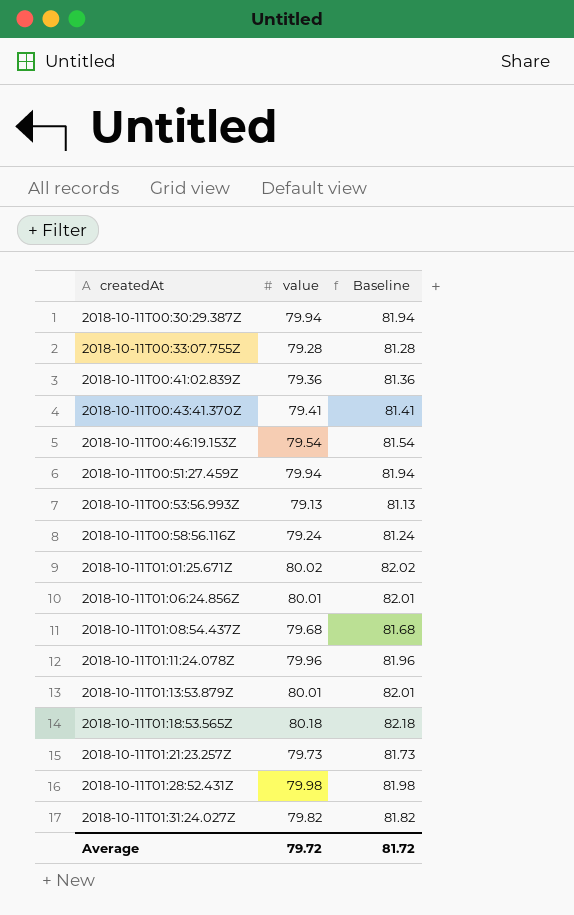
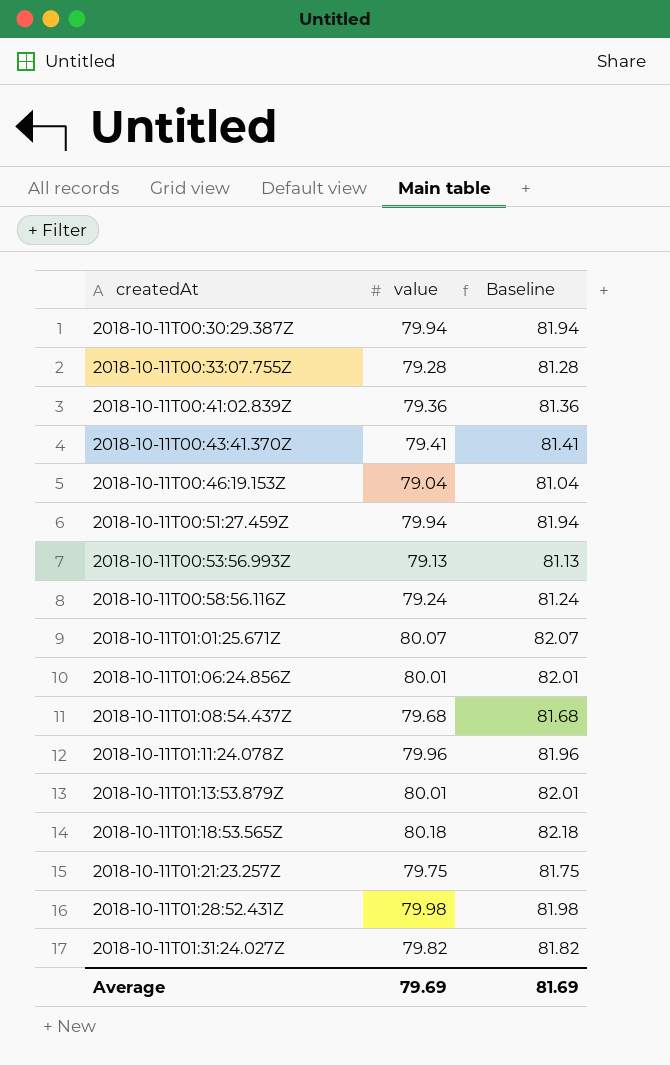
2018-10-11T00:46:19.153Z | value: 79.54 -> 79.04
2018-10-11T00:46:19.153Z | Baseline: 81.54 -> 81.04
2018-10-11T01:01:25.671Z | value: 80.02 -> 80.07
2018-10-11T01:01:25.671Z | Baseline: 82.02 -> 82.07
2018-10-11T01:21:23.257Z | value: 79.73 -> 79.75
2018-10-11T01:21:23.257Z | Baseline: 81.73 -> 81.75
Average | value: 79.72 -> 79.69
Average | Baseline: 81.72 -> 81.69

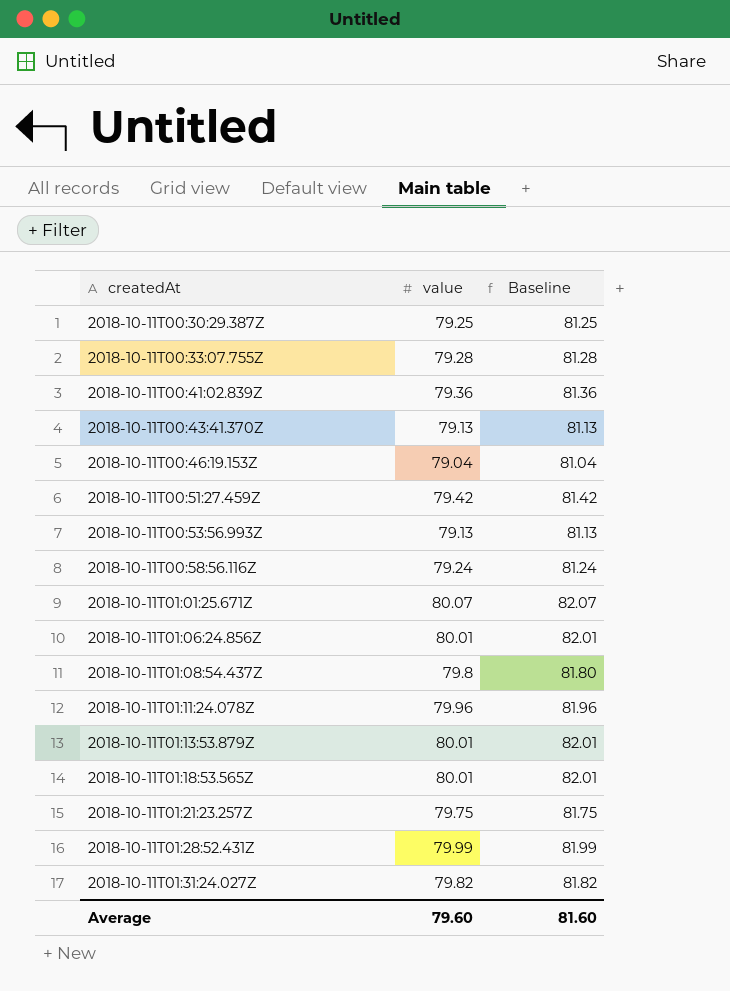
2018-10-11T00:30:29.387Z | value: 79.94 -> 79.25
2018-10-11T00:30:29.387Z | Baseline: 81.94 -> 81.25
2018-10-11T00:43:41.370Z | value: 79.41 -> 79.13
2018-10-11T00:43:41.370Z | Baseline: 81.41 -> 81.13
2018-10-11T00:51:27.459Z | value: 79.94 -> 79.42
2018-10-11T00:51:27.459Z | Baseline: 81.94 -> 81.42
2018-10-11T01:08:54.437Z | value: 79.68 -> 79.8
2018-10-11T01:08:54.437Z | Baseline: 81.68 -> 81.80
2018-10-11T01:18:53.565Z | value: 80.18 -> 80.01
2018-10-11T01:18:53.565Z | Baseline: 82.18 -> 82.01
2018-10-11T01:28:52.431Z | value: 79.98 -> 79.99
2018-10-11T01:28:52.431Z | Baseline: 81.98 -> 81.99
Average | value: 79.69 -> 79.60
Average | Baseline: 81.69 -> 81.60

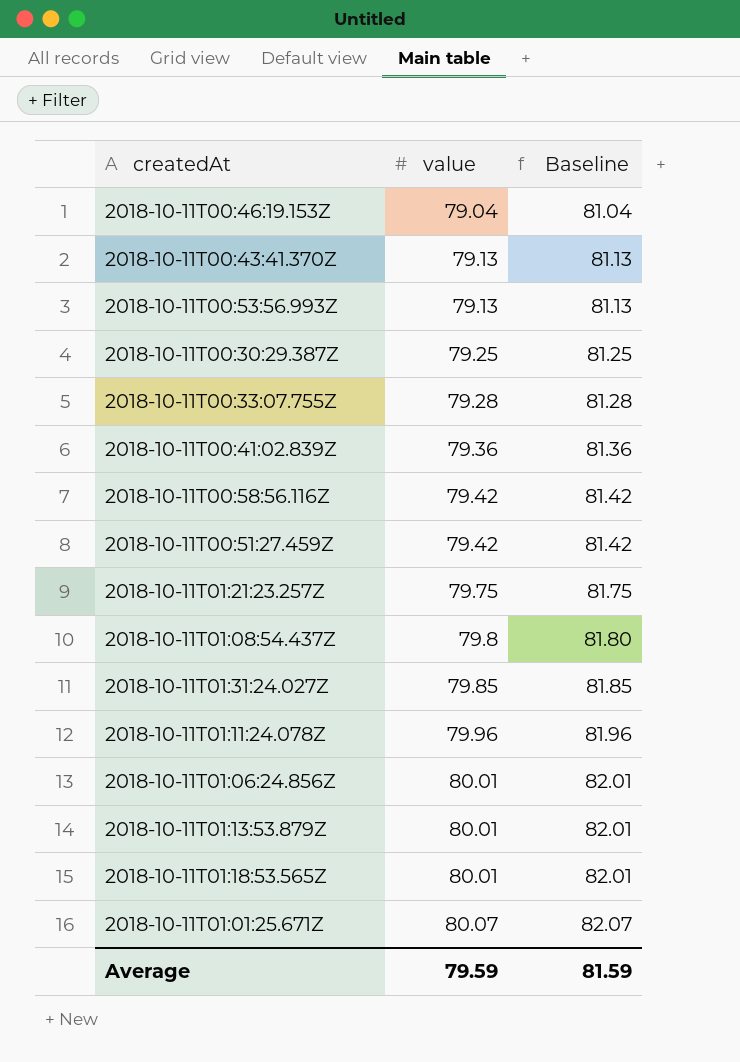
row order: createdAt ascending -> value ascending
row 2018-10-11T01:28:52.431Z: 79.99 | 81.99 -> none
2018-10-11T00:58:56.116Z | value: 79.24 -> 79.42
2018-10-11T00:58:56.116Z | Baseline: 81.24 -> 81.42
2018-10-11T01:31:24.027Z | value: 79.82 -> 79.85
2018-10-11T01:31:24.027Z | Baseline: 81.82 -> 81.85
Average | value: 79.60 -> 79.59
Average | Baseline: 81.60 -> 81.59

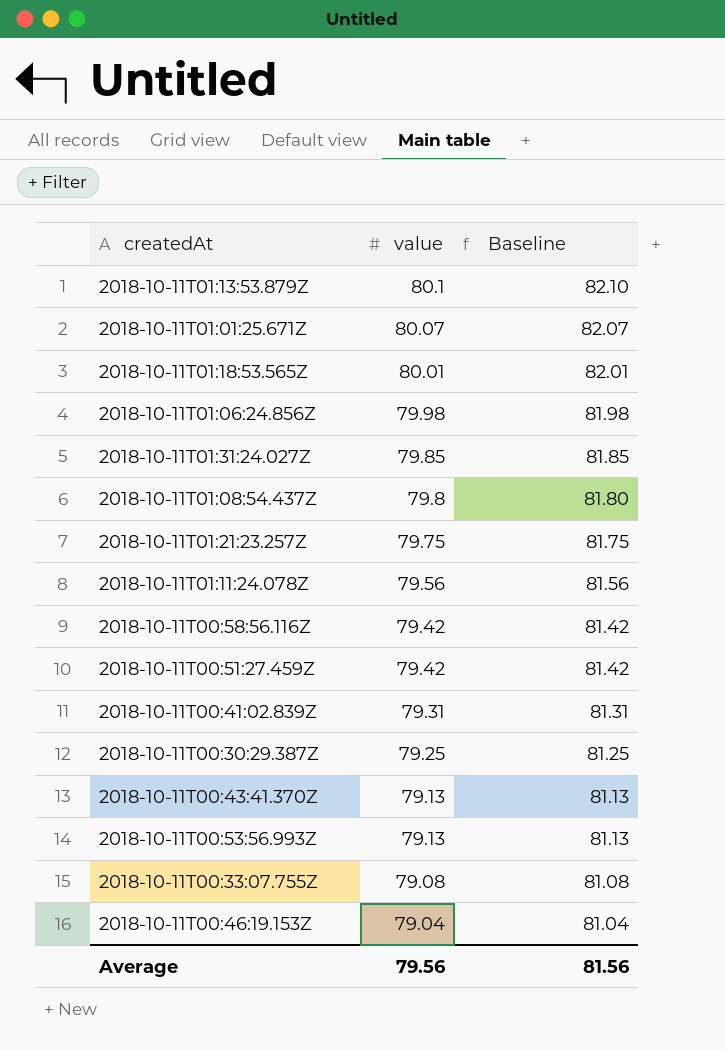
row order: value ascending -> value descending
2018-10-11T01:13:53.879Z | value: 80.01 -> 80.1
2018-10-11T01:13:53.879Z | Baseline: 82.01 -> 82.10
2018-10-11T01:06:24.856Z | value: 80.01 -> 79.98
2018-10-11T01:06:24.856Z | Baseline: 82.01 -> 81.98
2018-10-11T01:11:24.078Z | value: 79.96 -> 79.56
2018-10-11T01:11:24.078Z | Baseline: 81.96 -> 81.56
2018-10-11T00:41:02.839Z | value: 79.36 -> 79.31
2018-10-11T00:41:02.839Z | Baseline: 81.36 -> 81.31
2018-10-11T00:33:07.755Z | value: 79.28 -> 79.08
2018-10-11T00:33:07.755Z | Baseline: 81.28 -> 81.08
Average | value: 79.59 -> 79.56
Average | Baseline: 81.59 -> 81.56

